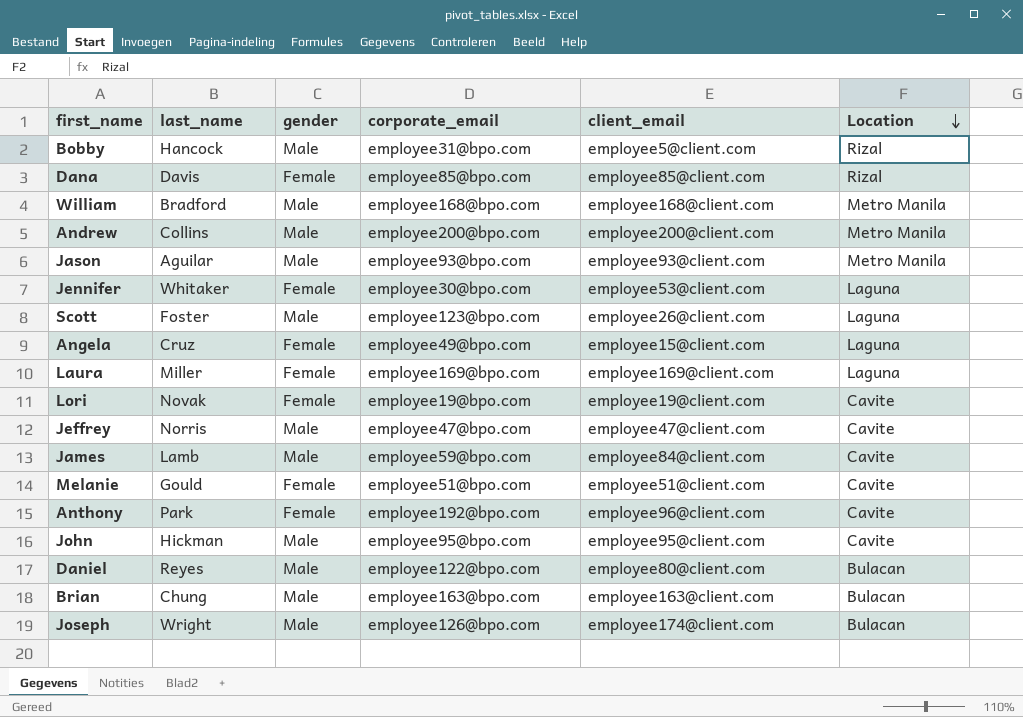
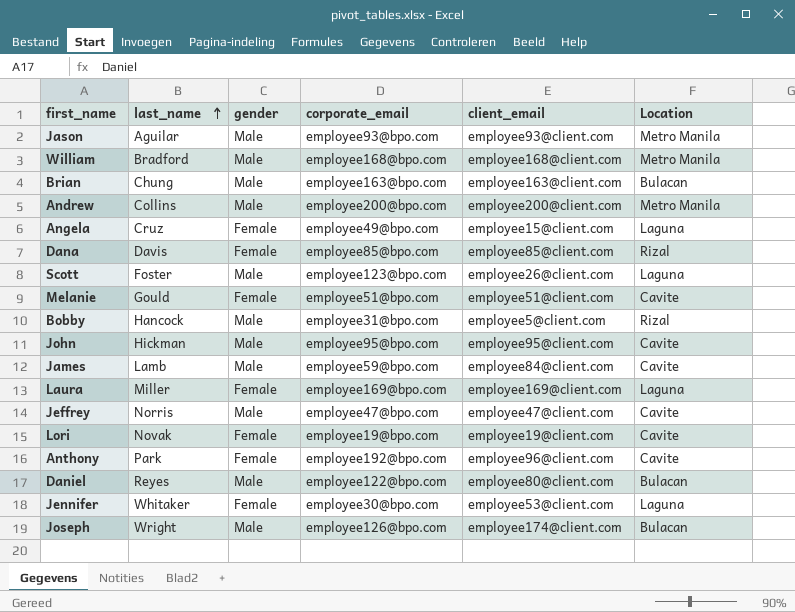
row order: Location descending -> last_name ascending

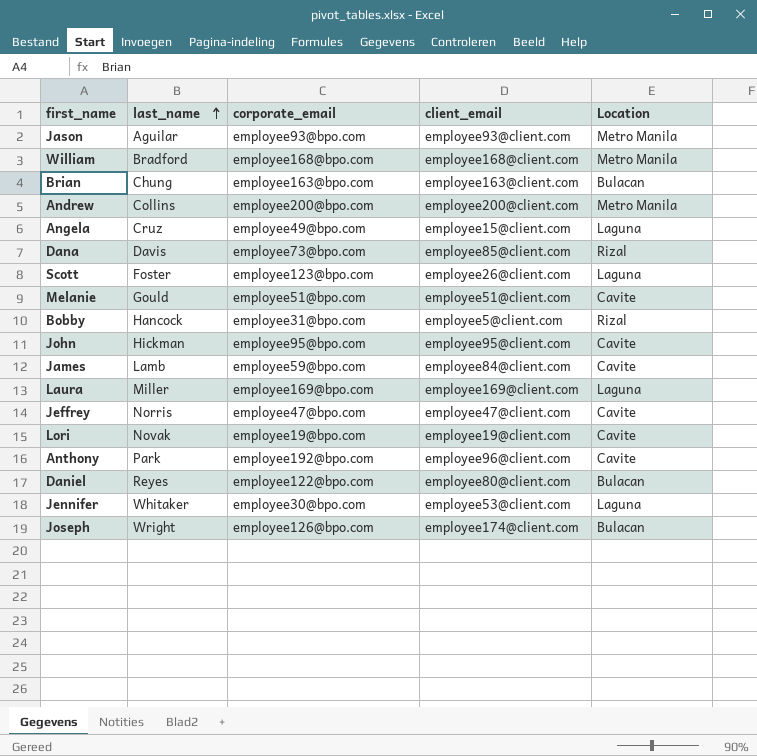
column gender | position: 3 -> none
Dana | corporate_email: employee85@bpo.com -> employee73@bpo.com

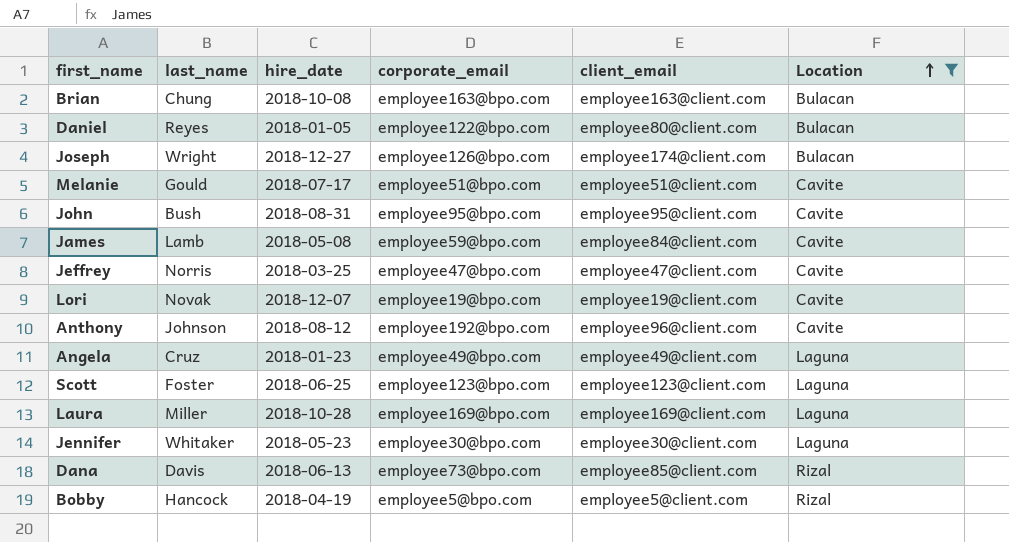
filter: none -> Location != Metro Manila
row order: last_name ascending -> Location ascending
column hire_date | position: none -> 3
John | last_name: Hickman -> Bush
Anthony | last_name: Park -> Johnson
Angela | client_email: employee15@client.com -> employee49@client.com
Scott | client_email: employee26@client.com -> employee123@client.com
Jennifer | client_email: employee53@client.com -> employee30@client.com
Bobby | corporate_email: employee31@bpo.com -> employee5@bpo.com

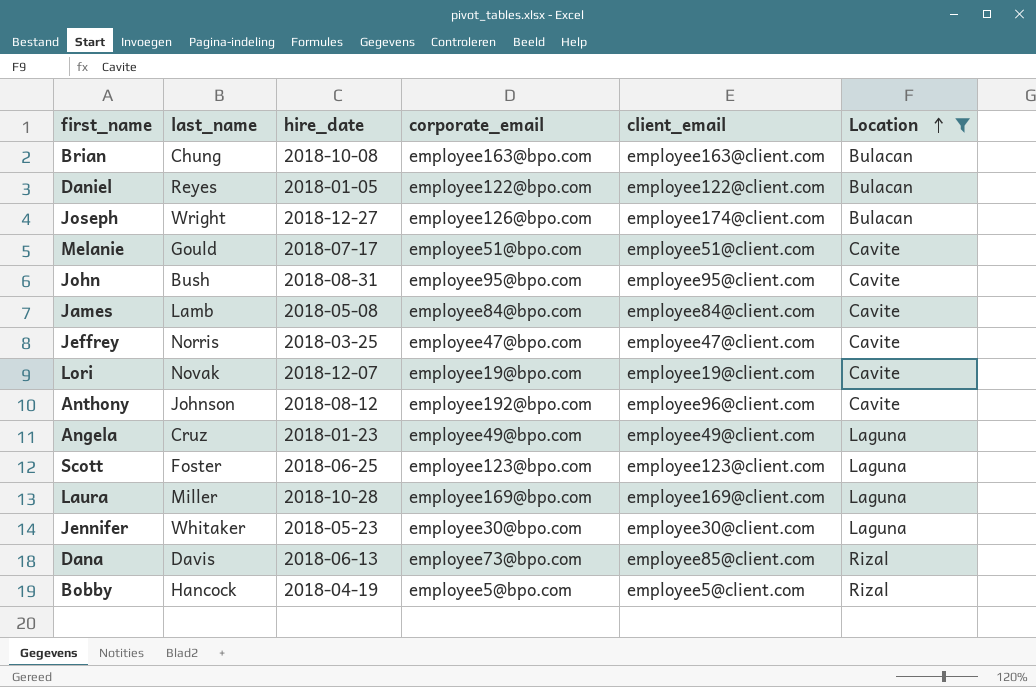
Daniel | client_email: employee80@client.com -> employee122@client.com
James | corporate_email: employee59@bpo.com -> employee84@bpo.com

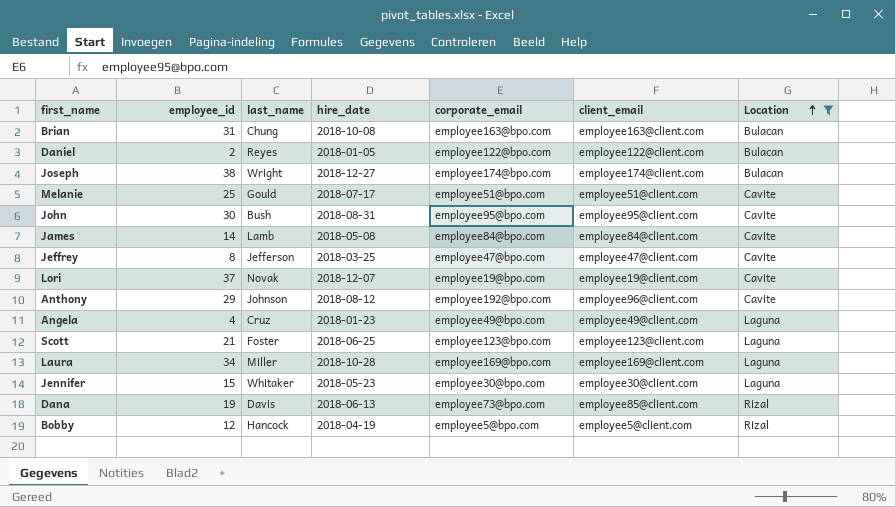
column employee_id | position: none -> 2
Joseph | corporate_email: employee126@bpo.com -> employee174@bpo.com
Jeffrey | last_name: Norris -> Jefferson

